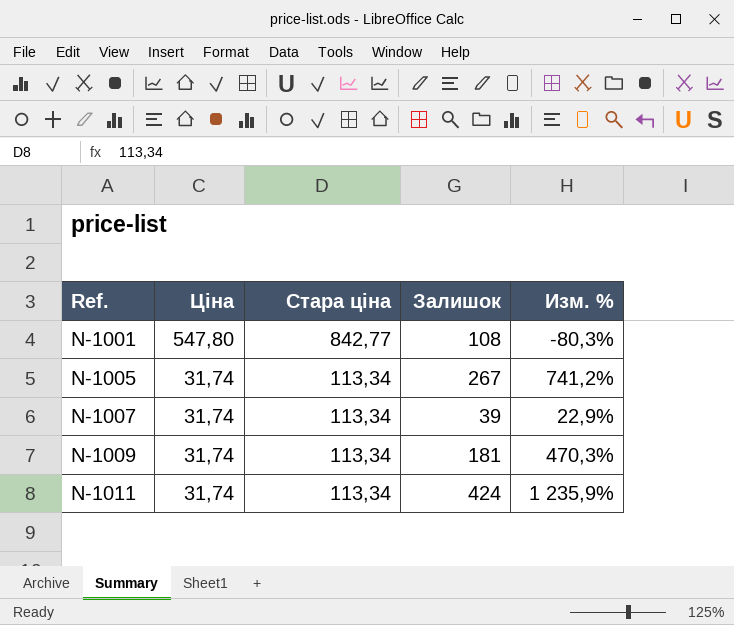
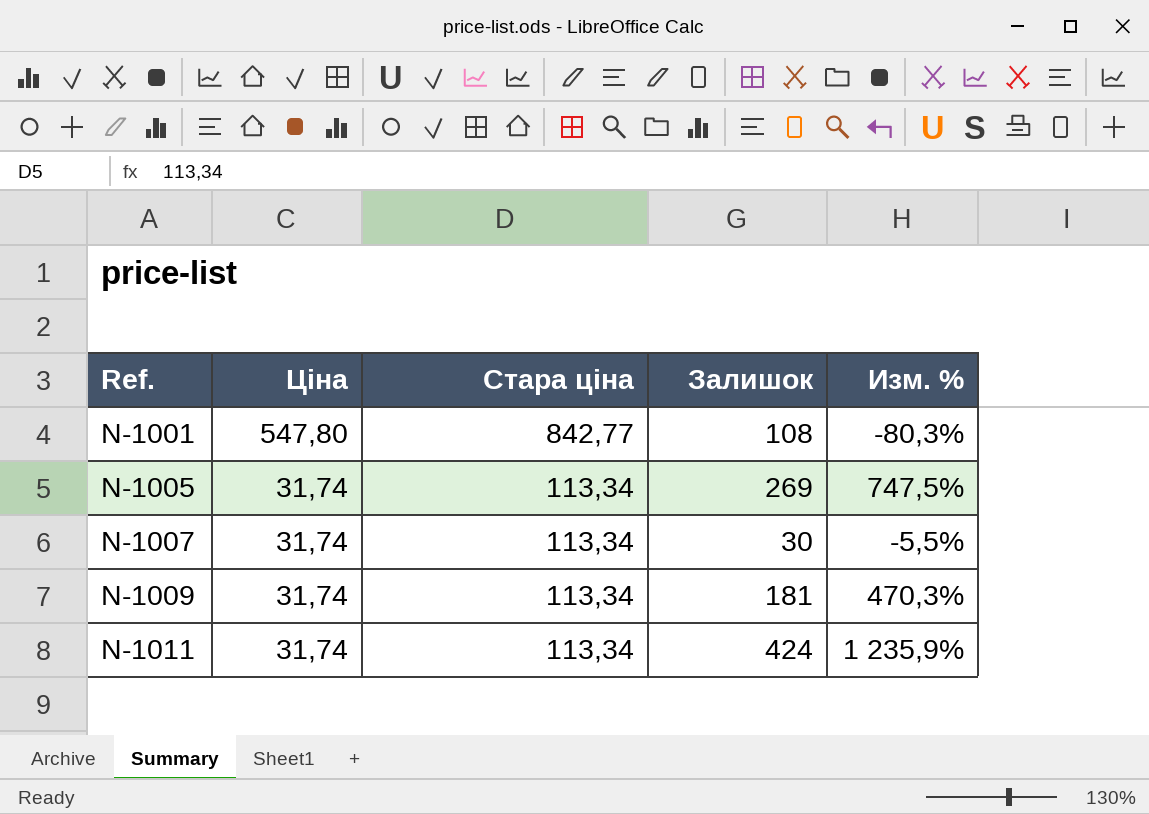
N-1005 | Залишок: 267 -> 269
N-1005 | Изм. %: 741,2% -> 747,5%
N-1007 | Залишок: 39 -> 30
N-1007 | Изм. %: 22,9% -> -5,5%

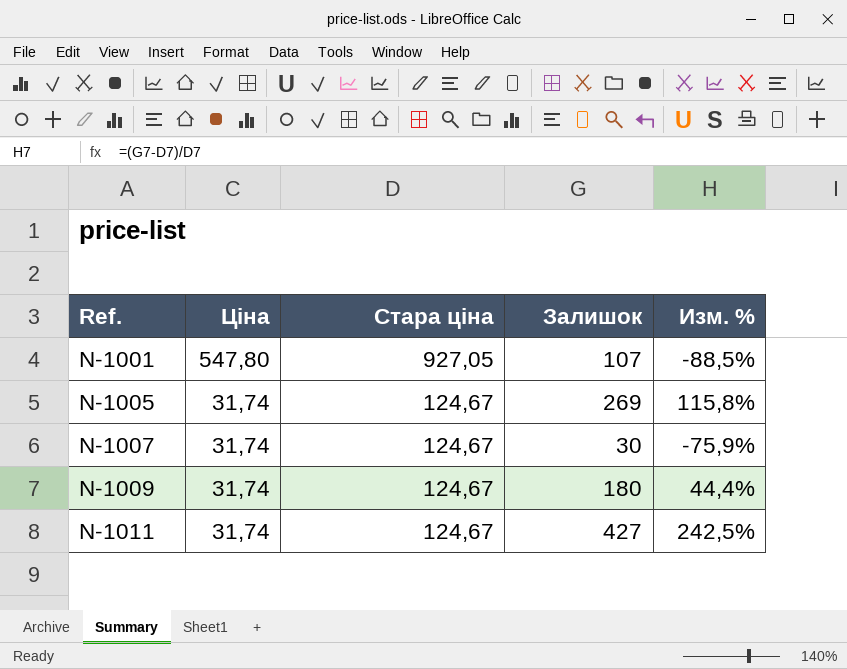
column Изм. % | formula: ([Залишок] - [Ціна]) / [Ціна] -> ([Залишок] - [Стара ціна]) / [Стара ціна]
N-1001 | Стара ціна: 842,77 -> 927,05
N-1001 | Залишок: 108 -> 107
N-1005 | Стара ціна: 113,34 -> 124,67
N-1007 | Стара ціна: 113,34 -> 124,67
N-1009 | Стара ціна: 113,34 -> 124,67
N-1009 | Залишок: 181 -> 180
N-1011 | Стара ціна: 113,34 -> 124,67
N-1011 | Залишок: 424 -> 427

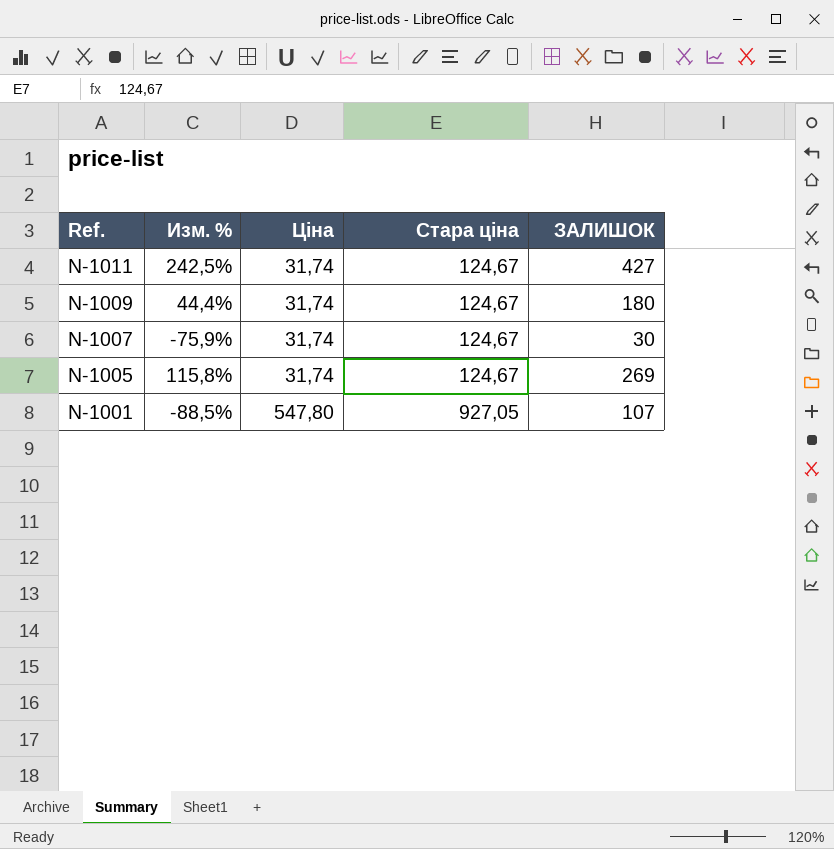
row order: Ref. ascending -> Ref. descending
column Изм. % | position: 5 -> 2
column name: Залишок -> ЗАЛИШОК

